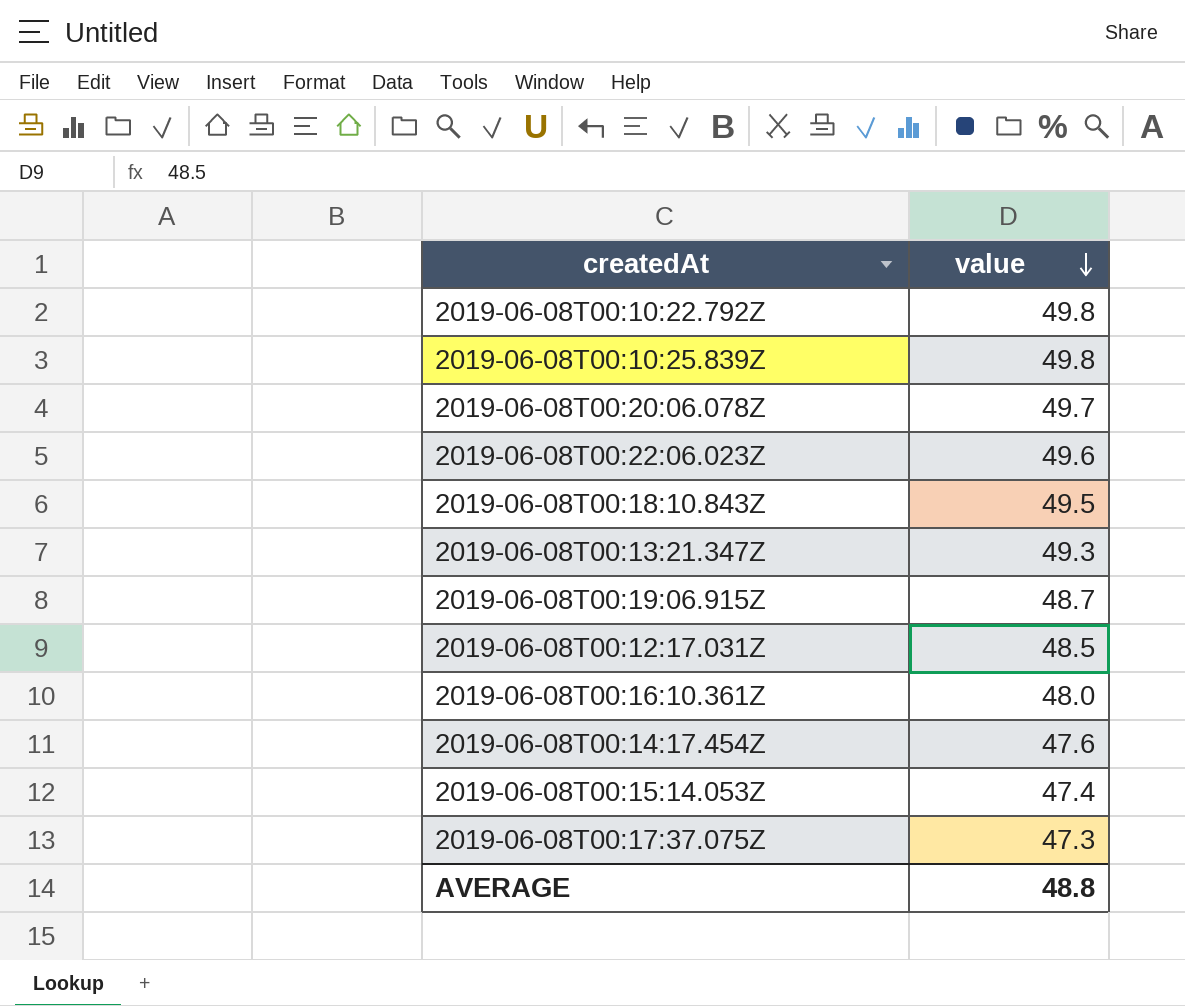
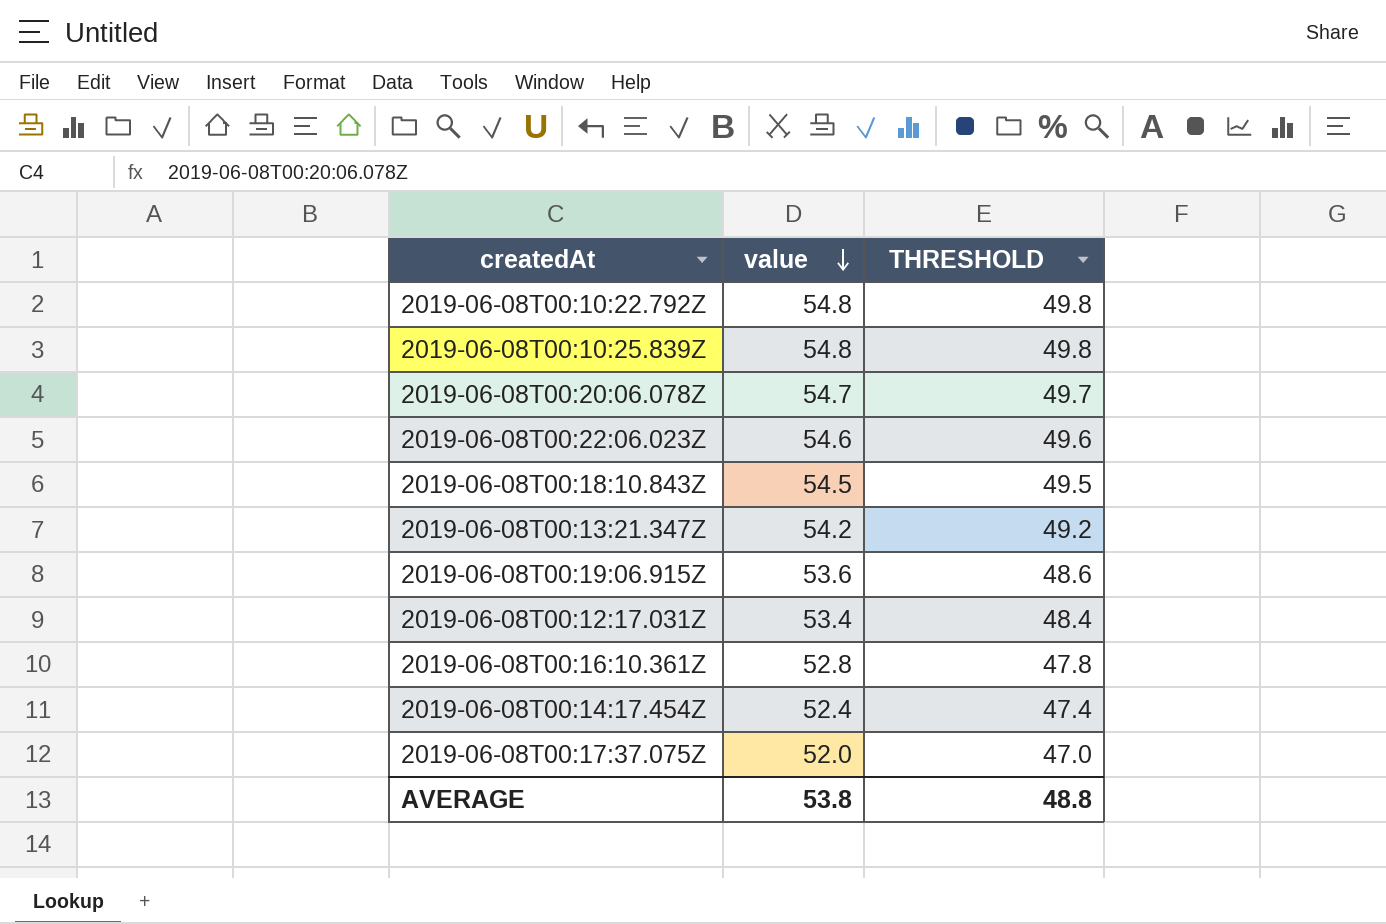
column THRESHOLD | formula: none -> [value] - 5
row 2019-06-08T00:15:14.053Z: 47.4 -> none
2019-06-08T00:10:22.792Z | value: 49.8 -> 54.8
2019-06-08T00:10:25.839Z | value: 49.8 -> 54.8
2019-06-08T00:20:06.078Z | value: 49.7 -> 54.7
2019-06-08T00:22:06.023Z | value: 49.6 -> 54.6
2019-06-08T00:18:10.843Z | value: 49.5 -> 54.5
2019-06-08T00:13:21.347Z | value: 49.3 -> 54.2
2019-06-08T00:19:06.915Z | value: 48.7 -> 53.6
2019-06-08T00:12:17.031Z | value: 48.5 -> 53.4
2019-06-08T00:16:10.361Z | value: 48.0 -> 52.8
2019-06-08T00:14:17.454Z | value: 47.6 -> 52.4
2019-06-08T00:17:37.075Z | value: 47.3 -> 52.0
AVERAGE | value: 48.8 -> 53.8

